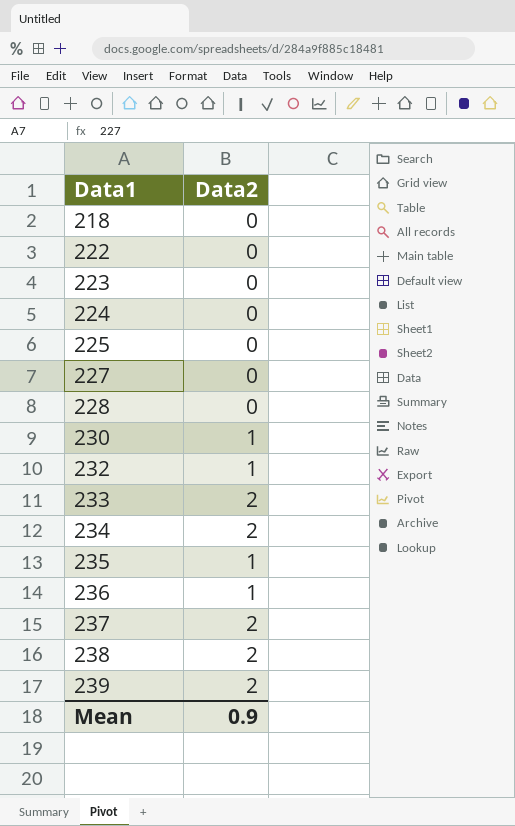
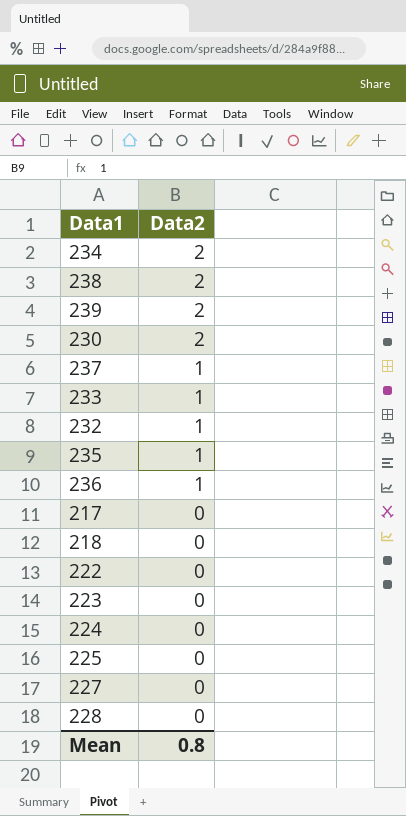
row order: Data1 ascending -> Data2 descending
230 | Data2: 1 -> 2
237 | Data2: 2 -> 1
233 | Data2: 2 -> 1
row 217: none -> 0
Mean | Data2: 0.9 -> 0.8

